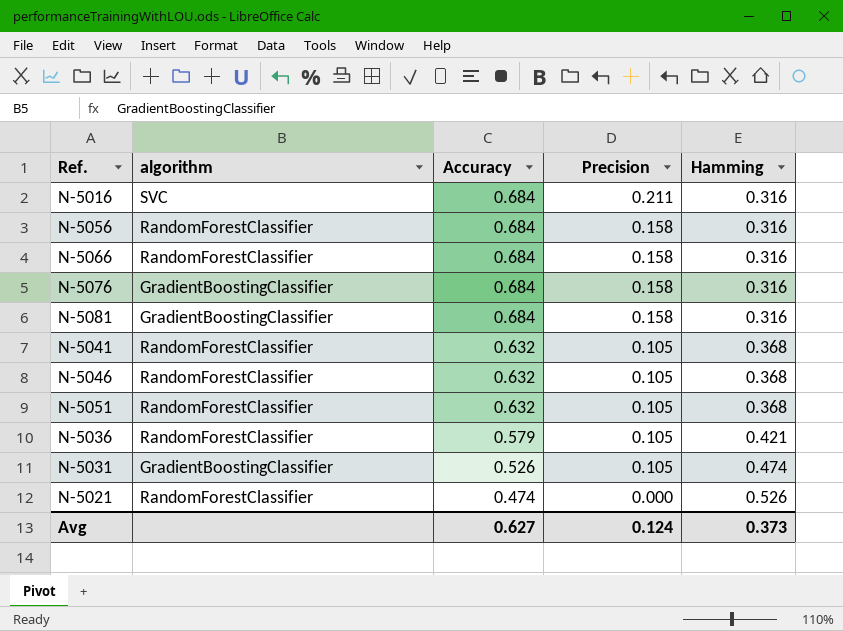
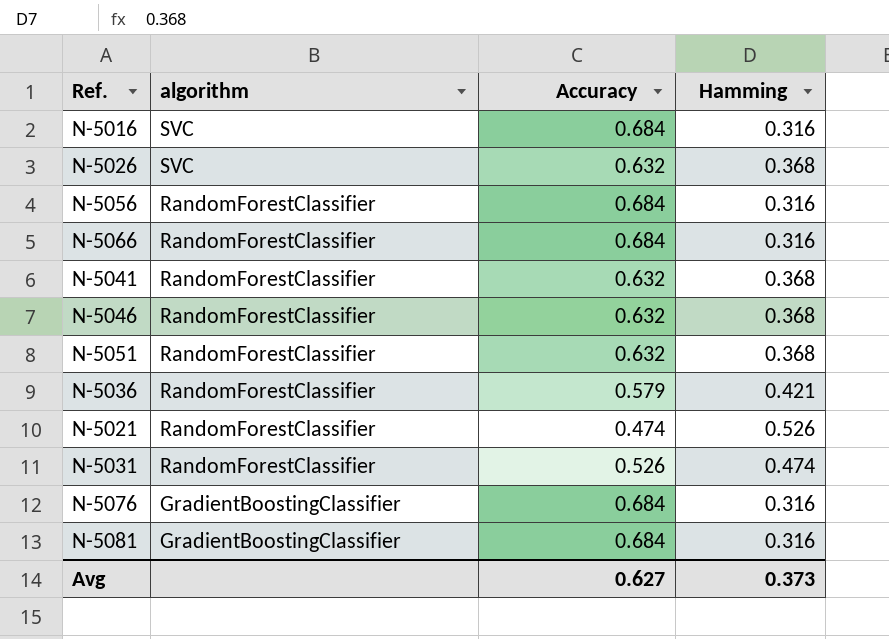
row order: Accuracy descending -> algorithm descending
column Precision | position: 4 -> none
row N-5026: none -> SVC | 0.632 | 0.368
N-5031 | algorithm: GradientBoostingClassifier -> RandomForestClassifier

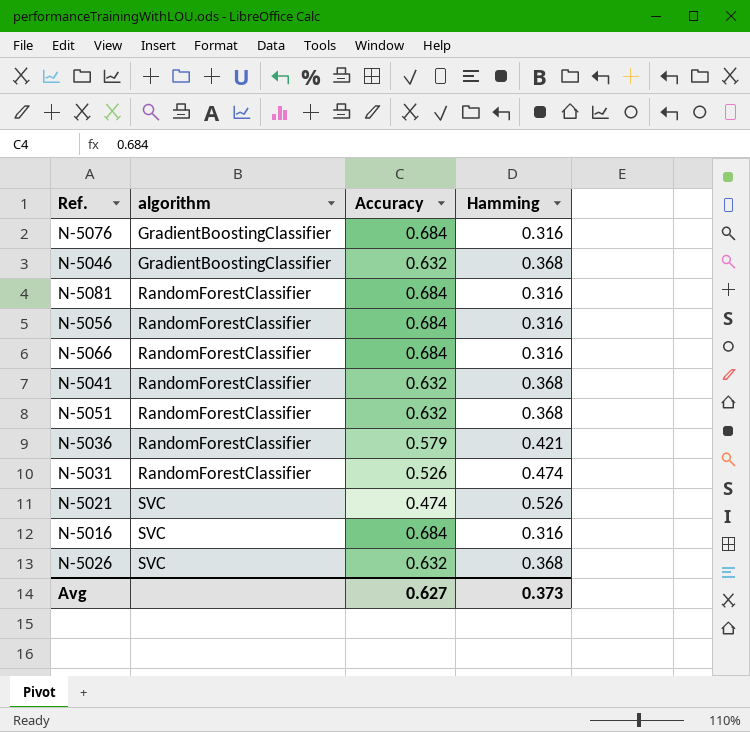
row order: algorithm descending -> algorithm ascending
N-5046 | algorithm: RandomForestClassifier -> GradientBoostingClassifier
N-5081 | algorithm: GradientBoostingClassifier -> RandomForestClassifier
N-5021 | algorithm: RandomForestClassifier -> SVC

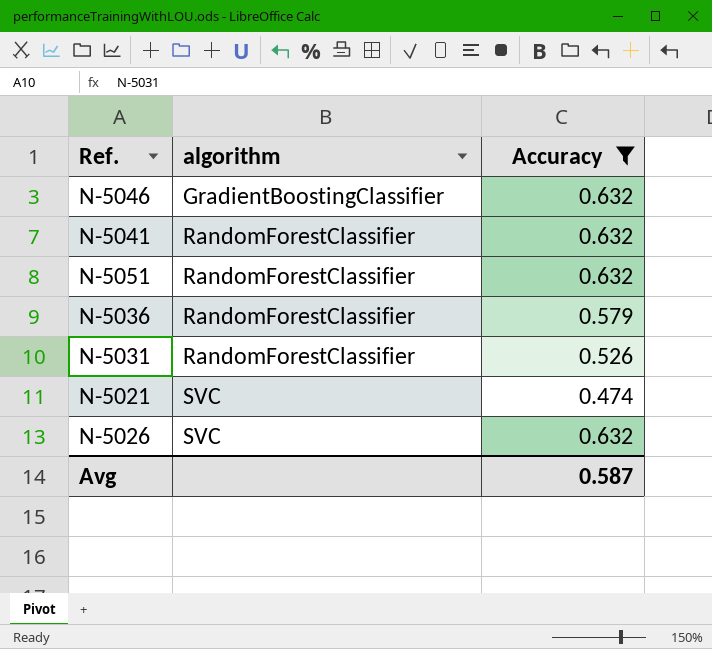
filter: none -> Accuracy != 0.684
column Hamming | position: 4 -> none
Avg | Accuracy: 0.627 -> 0.587

